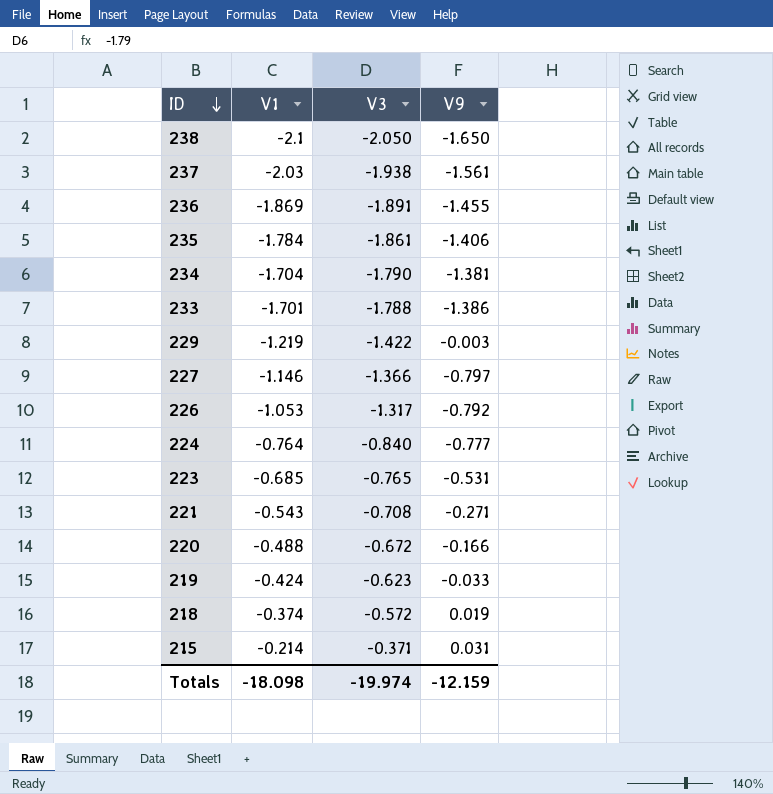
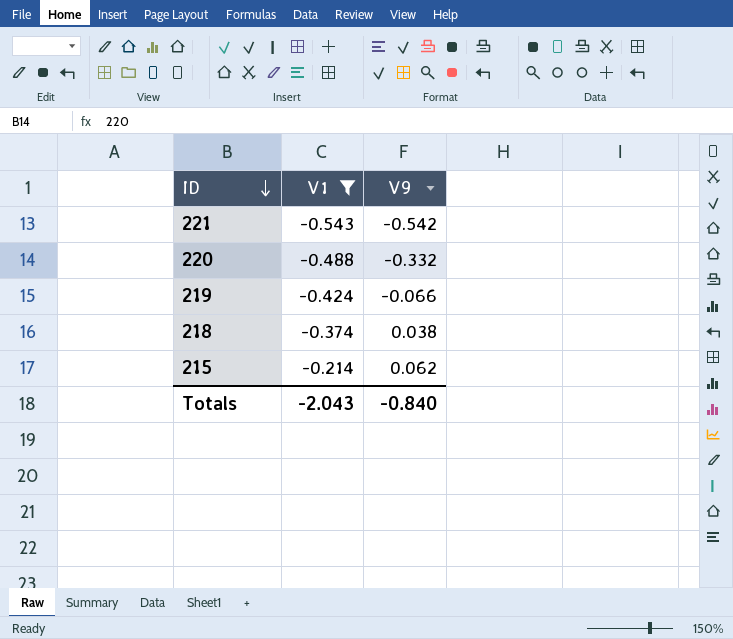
filter: none -> V1 >= -0.543
column V3 | position: 3 -> none
221 | V9: -0.271 -> -0.542
220 | V9: -0.166 -> -0.332
219 | V9: -0.033 -> -0.066
218 | V9: 0.019 -> 0.038
215 | V9: 0.031 -> 0.062
Totals | V1: -18.098 -> -2.043
Totals | V9: -12.159 -> -0.840

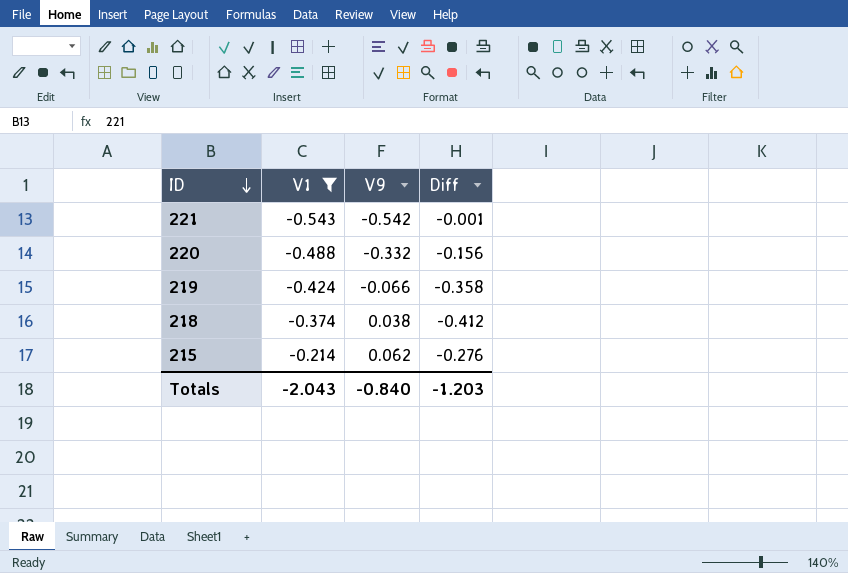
column Diff | formula: none -> [V1] - [V9]

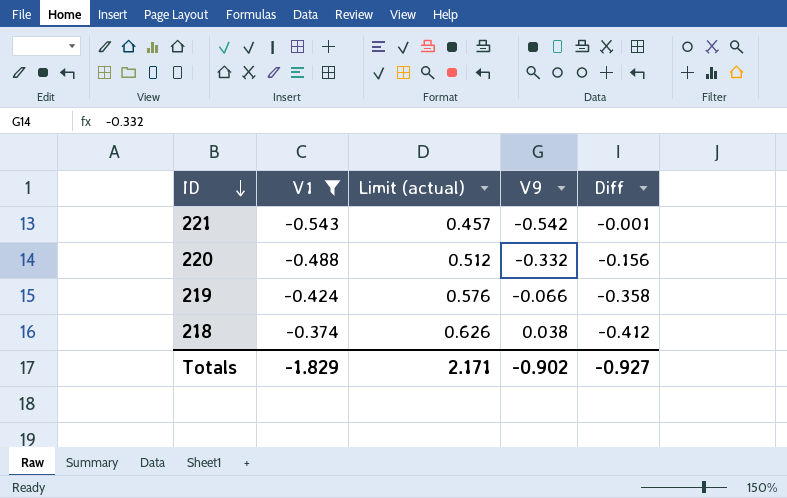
column Limit (actual) | formula: none -> [V1] + 1
row 215: -0.214 | 0.062 | -0.276 -> none
Totals | V1: -2.043 -> -1.829
Totals | V9: -0.840 -> -0.902
Totals | Diff: -1.203 -> -0.927

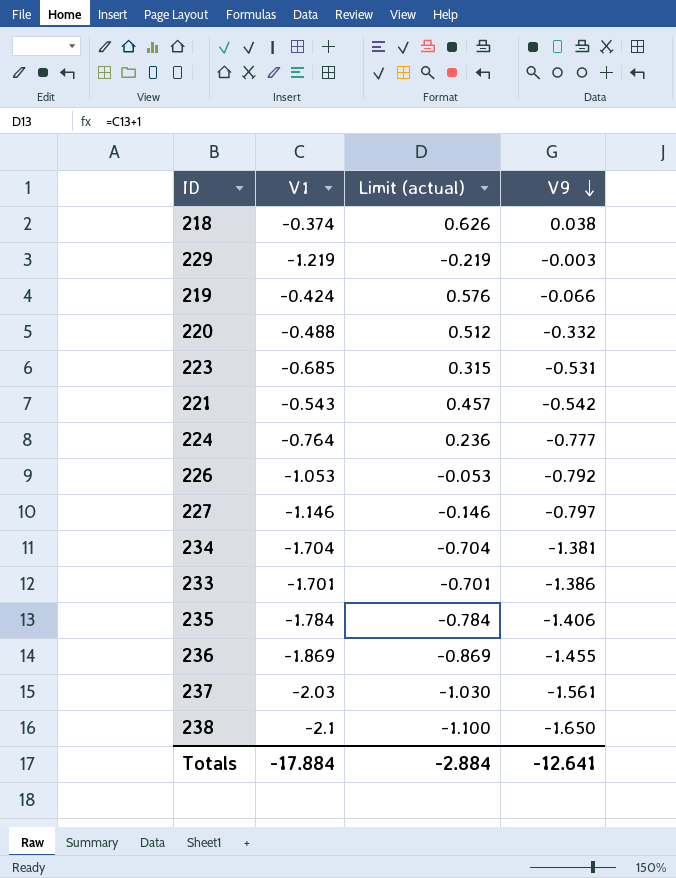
filter: V1 >= -0.543 -> none
row order: ID descending -> V9 descending
column Diff | formula: [V1] - [V9] -> none
Totals | V1: -1.829 -> -17.884
Totals | Limit (actual): 2.171 -> -2.884
Totals | V9: -0.902 -> -12.641

